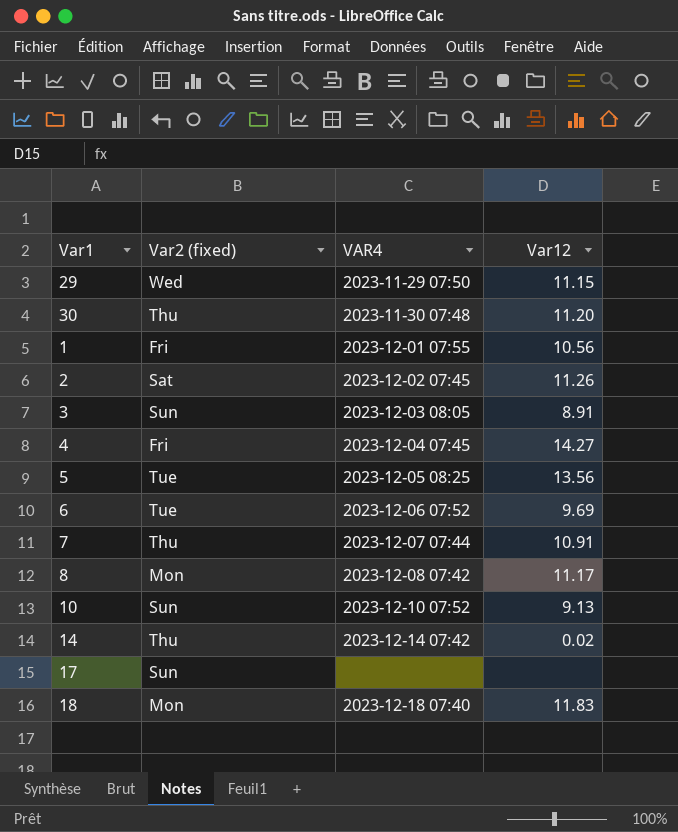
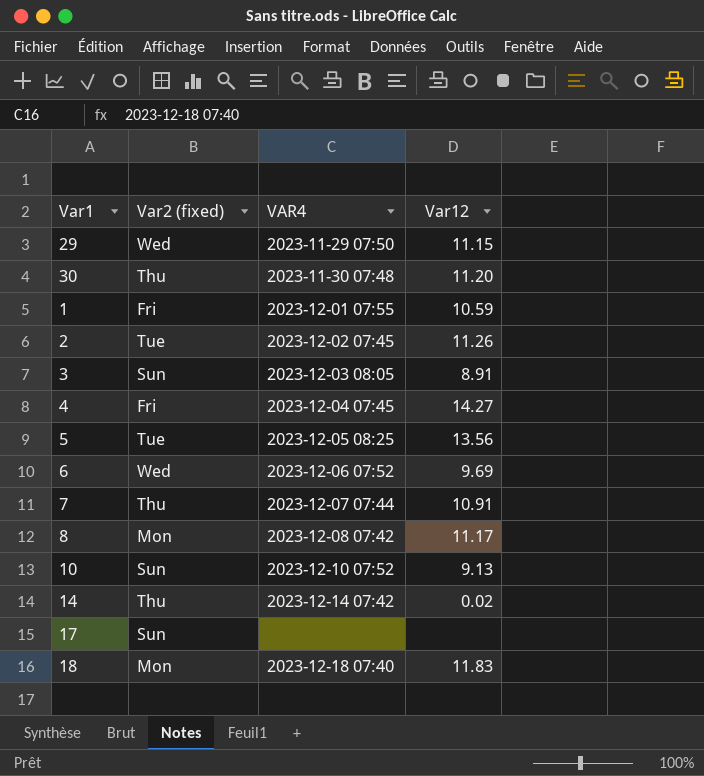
1 | Var12: 10.56 -> 10.59
2 | Var2 (fixed): Sat -> Tue
6 | Var2 (fixed): Tue -> Wed

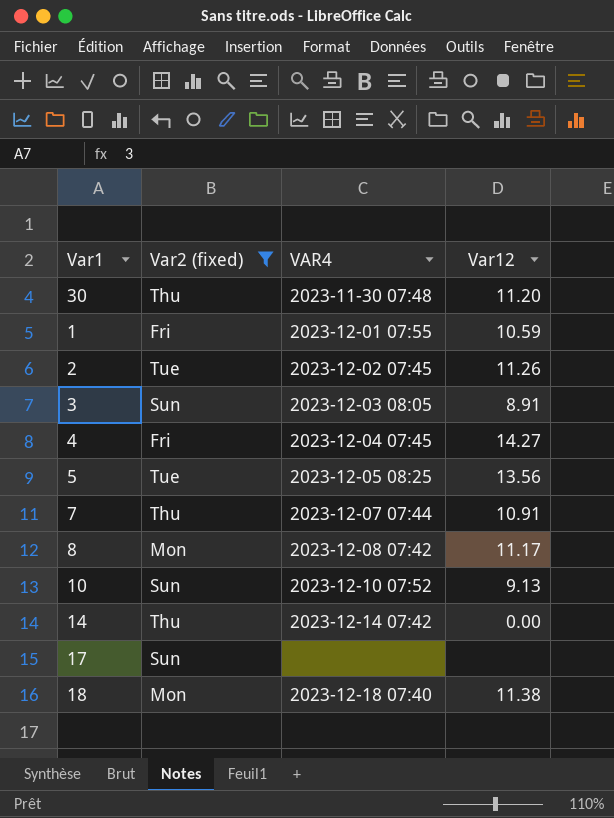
filter: none -> Var2 (fixed) != Wed
14 | Var12: 0.02 -> 0.00
18 | Var12: 11.83 -> 11.38

